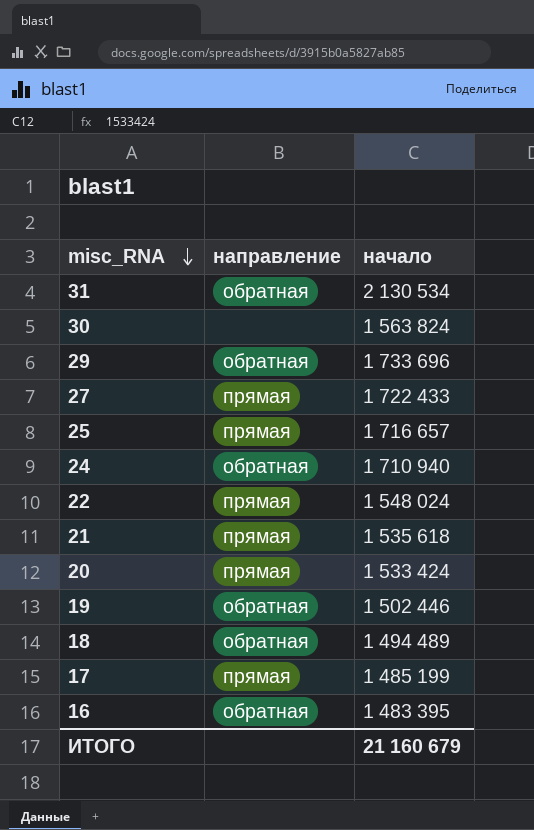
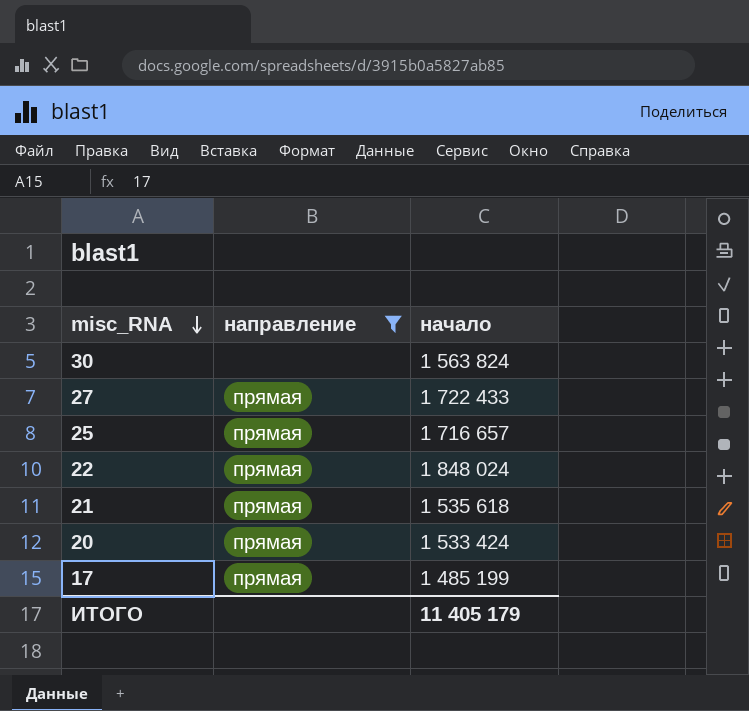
filter: none -> направление != обратная
22 | начало: 1 548 024 -> 1 848 024
ИТОГО | начало: 21 160 679 -> 11 405 179

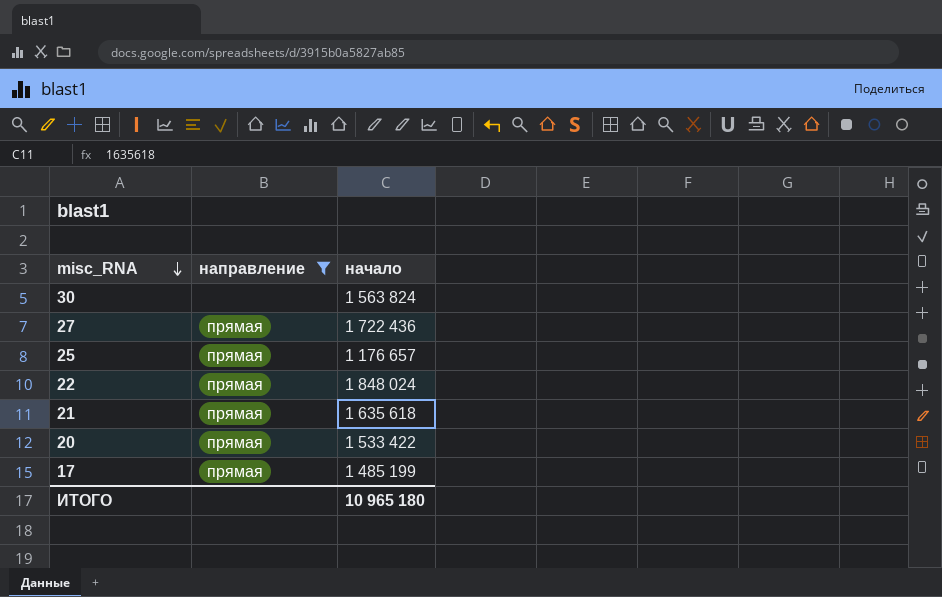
27 | начало: 1 722 433 -> 1 722 436
25 | начало: 1 716 657 -> 1 176 657
21 | начало: 1 535 618 -> 1 635 618
20 | начало: 1 533 424 -> 1 533 422
ИТОГО | начало: 11 405 179 -> 10 965 180

